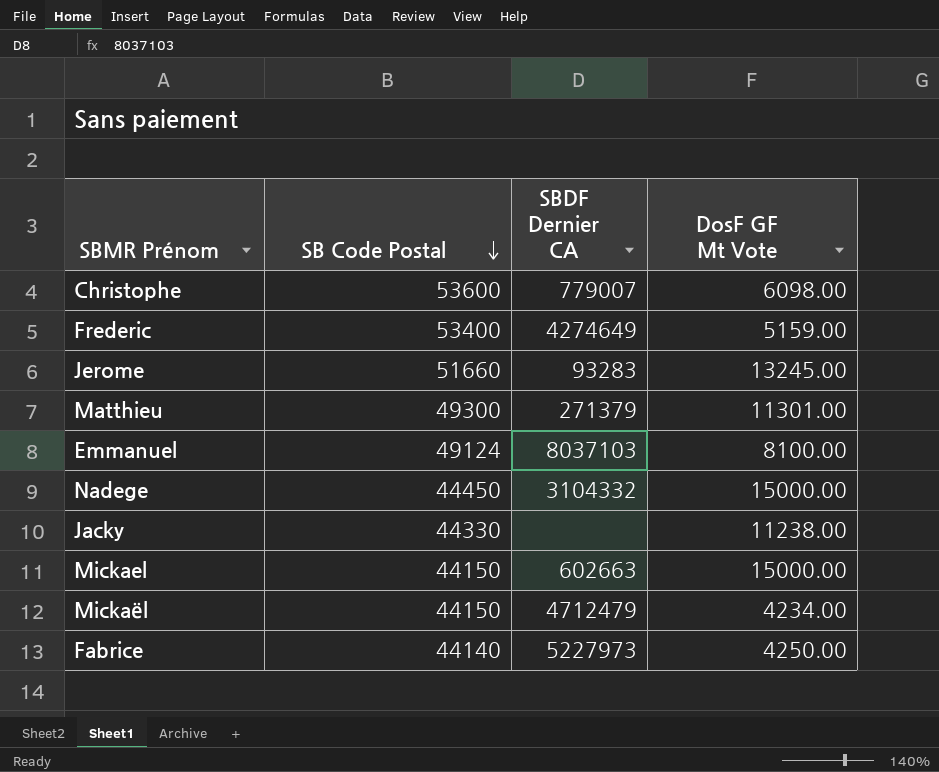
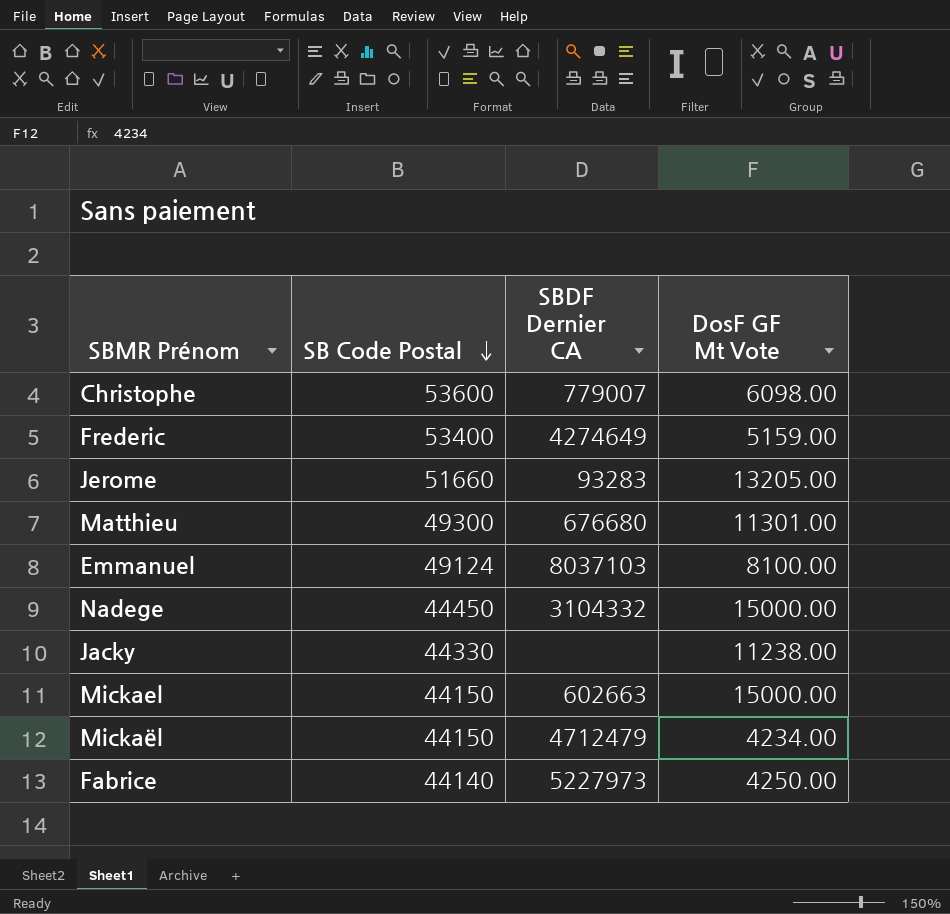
Jerome | DosF GF Mt Vote: 13245.00 -> 13205.00
Matthieu | SBDF Dernier CA: 271379 -> 676680

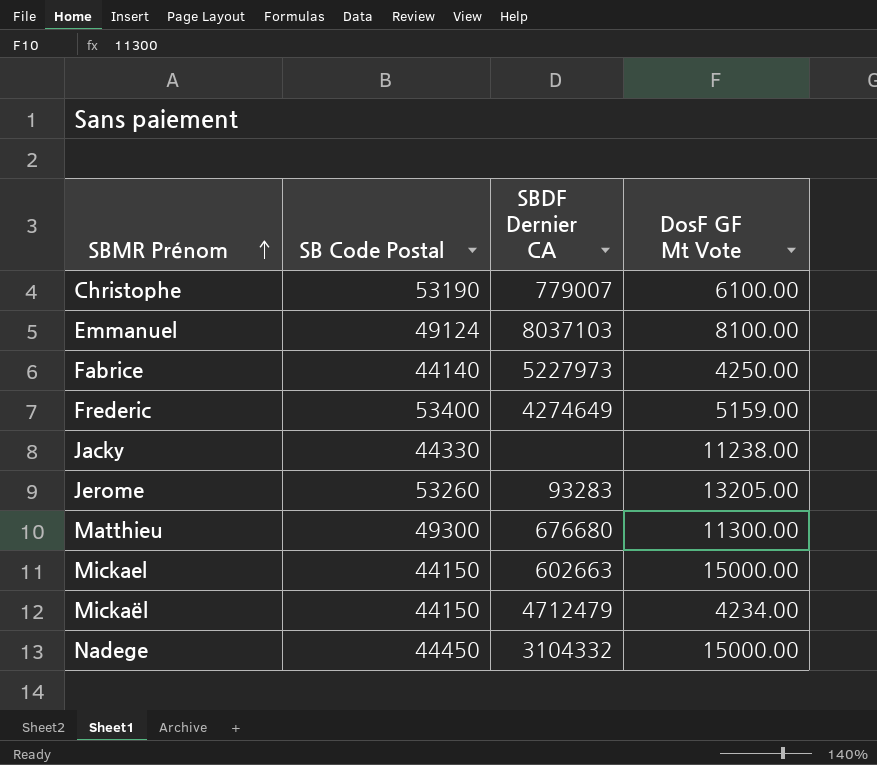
row order: SB Code Postal descending -> SBMR Prénom ascending
Christophe | SB Code Postal: 53600 -> 53190
Christophe | DosF GF Mt Vote: 6098.00 -> 6100.00
Jerome | SB Code Postal: 51660 -> 53260
Matthieu | DosF GF Mt Vote: 11301.00 -> 11300.00

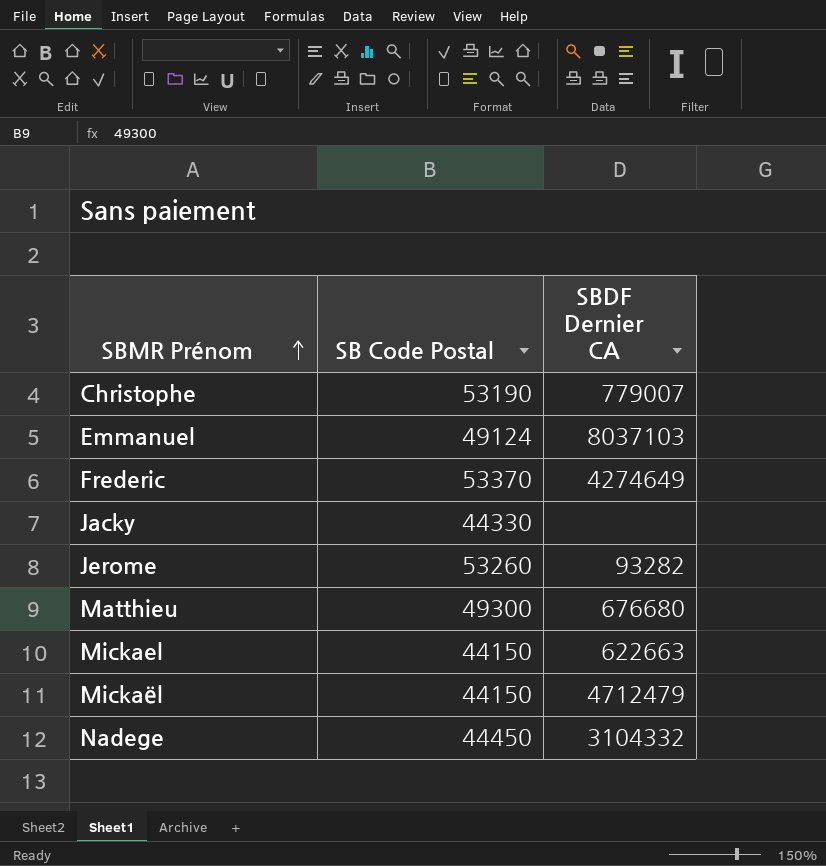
column DosF GF Mt Vote | position: 4 -> none
row Fabrice: 44140 | 5227973 | 4250.00 -> none
Frederic | SB Code Postal: 53400 -> 53370
Jerome | SBDF Dernier CA: 93283 -> 93282
Mickael | SBDF Dernier CA: 602663 -> 622663

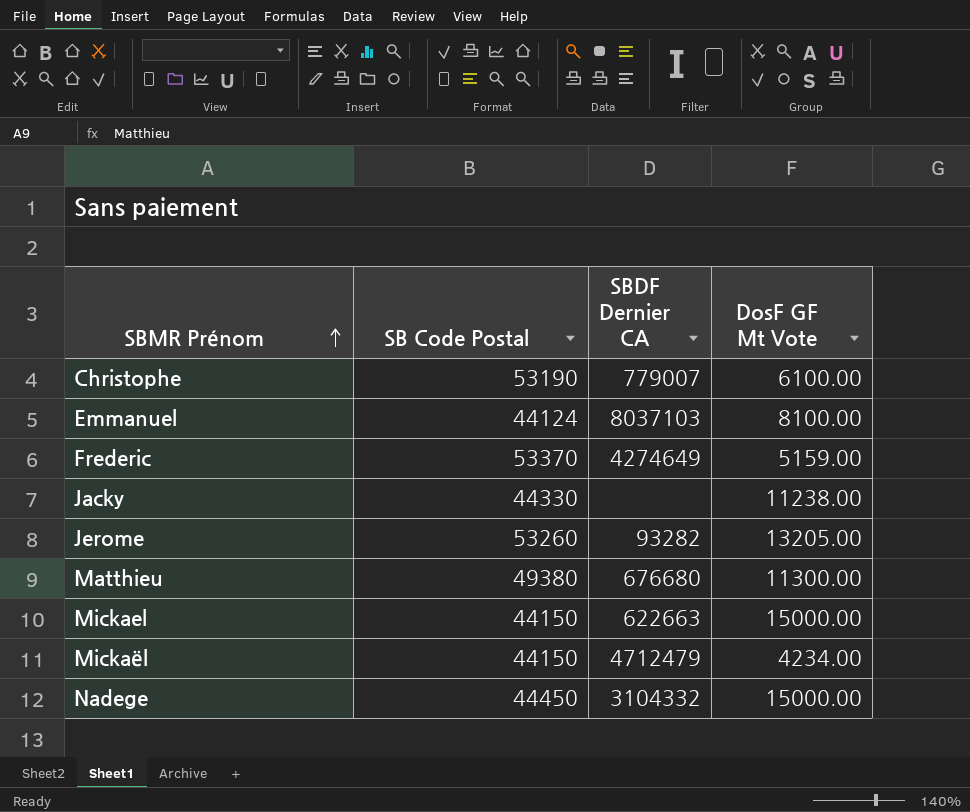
column DosF GF Mt Vote | position: none -> 4
Emmanuel | SB Code Postal: 49124 -> 44124
Matthieu | SB Code Postal: 49300 -> 49380

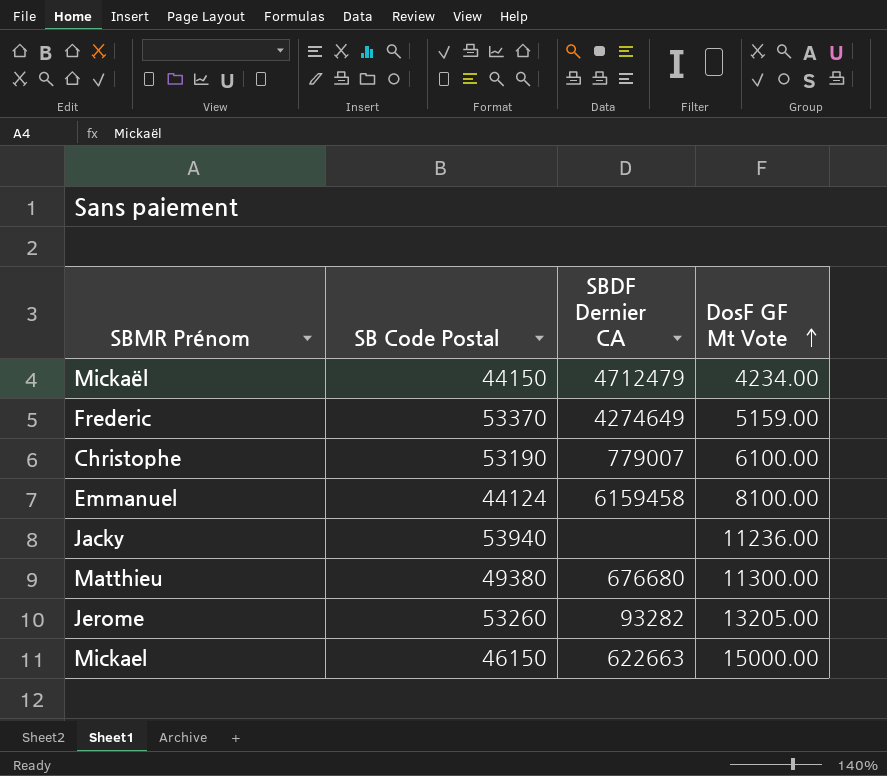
row order: SBMR Prénom ascending -> DosF GF Mt Vote ascending
row Nadege: 44450 | 3104332 | 15000.00 -> none
Emmanuel | SBDF Dernier CA: 8037103 -> 6159458
Jacky | SB Code Postal: 44330 -> 53940
Jacky | DosF GF Mt Vote: 11238.00 -> 11236.00
Mickael | SB Code Postal: 44150 -> 46150

